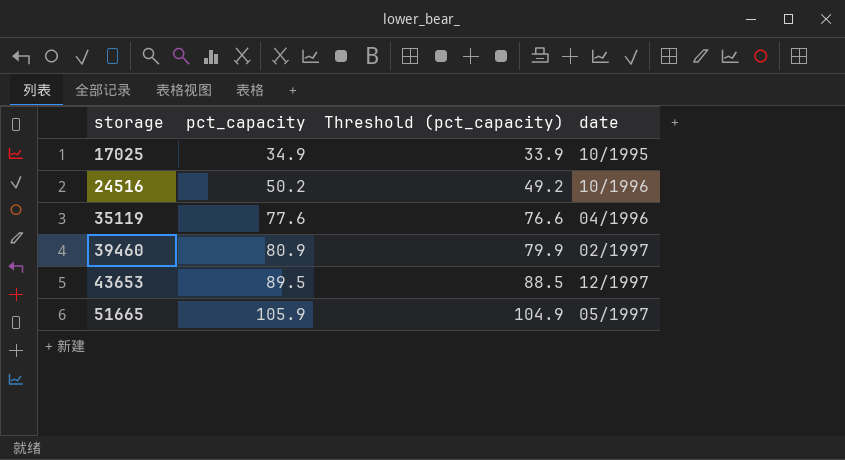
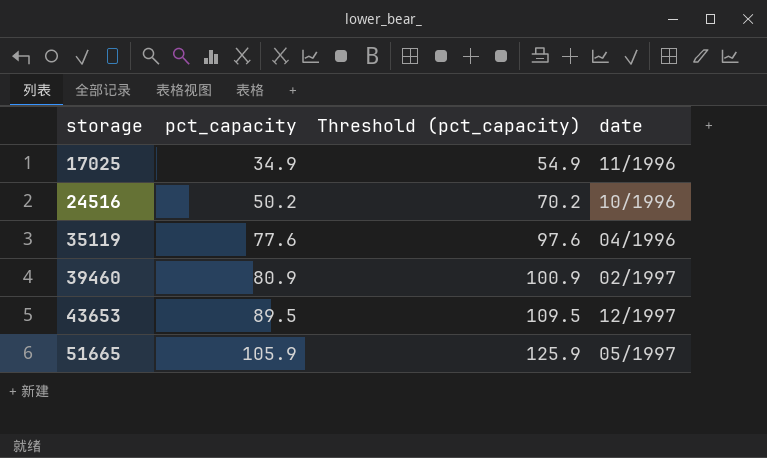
column Threshold (pct_capacity) | formula: [pct_capacity] - 1 -> [pct_capacity] + 20
17025 | date: 10/1995 -> 11/1996

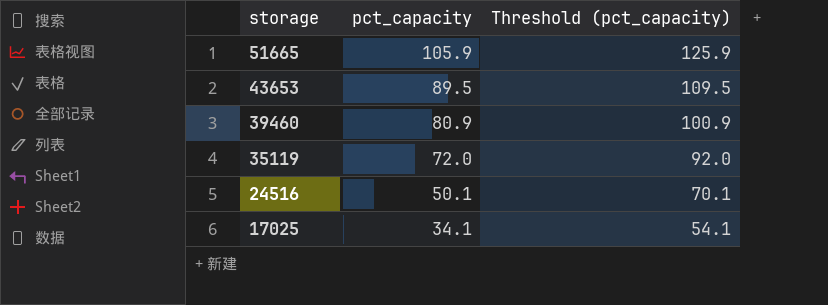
row order: storage ascending -> storage descending
column date | position: 4 -> none
35119 | pct_capacity: 77.6 -> 72.0
35119 | Threshold (pct_capacity): 97.6 -> 92.0
24516 | pct_capacity: 50.2 -> 50.1
24516 | Threshold (pct_capacity): 70.2 -> 70.1
17025 | pct_capacity: 34.9 -> 34.1
17025 | Threshold (pct_capacity): 54.9 -> 54.1

